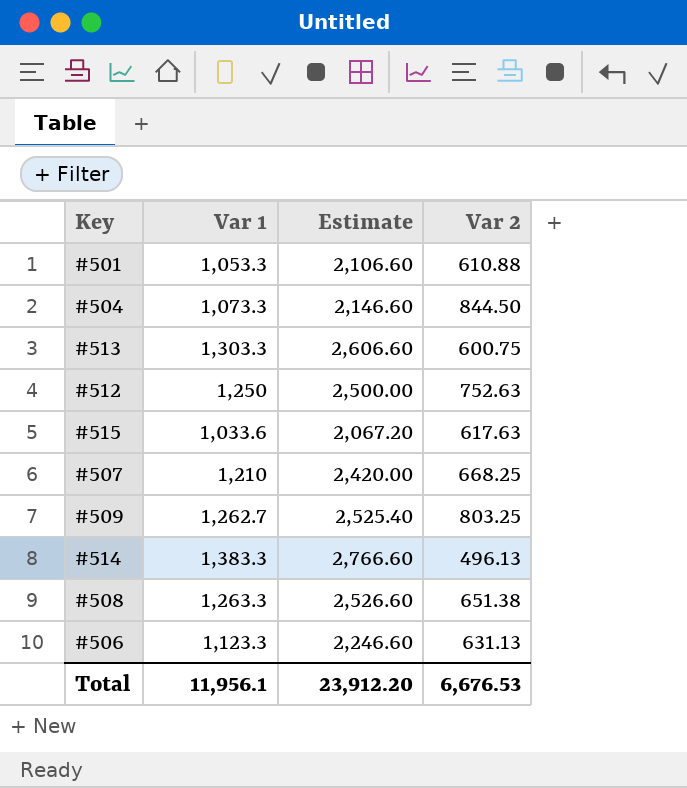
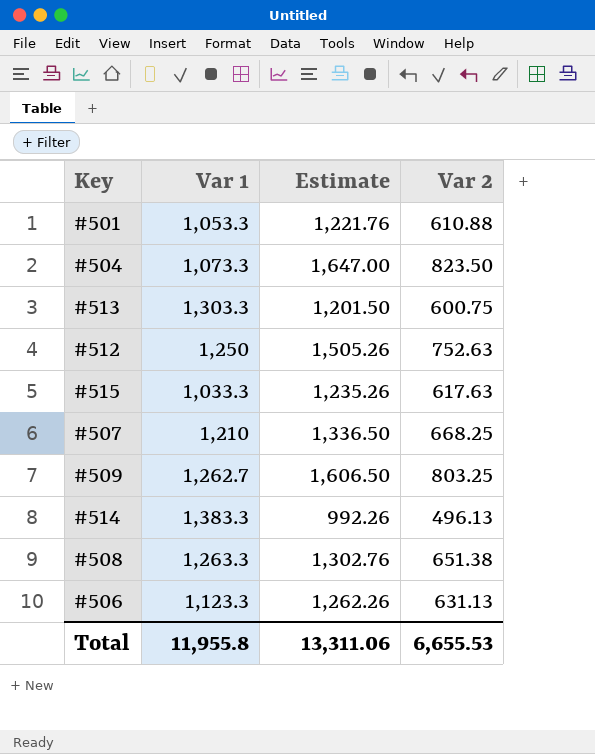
column Estimate | formula: [Var 1] * 2 -> [Var 2] * 2
#504 | Var 2: 844.50 -> 823.50
#515 | Var 1: 1,033.6 -> 1,033.3
Total | Var 1: 11,956.1 -> 11,955.8
Total | Estimate: 23,912.20 -> 13,311.06
Total | Var 2: 6,676.53 -> 6,655.53

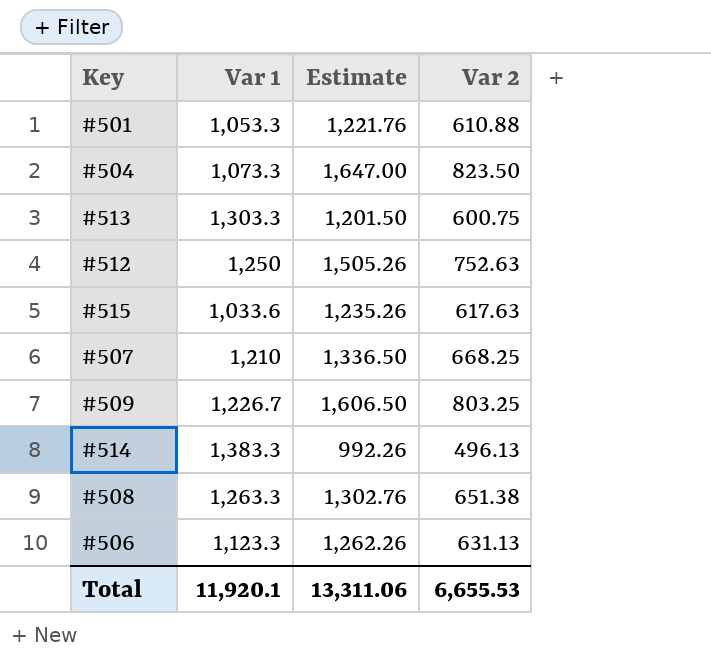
#515 | Var 1: 1,033.3 -> 1,033.6
#509 | Var 1: 1,262.7 -> 1,226.7
Total | Var 1: 11,955.8 -> 11,920.1

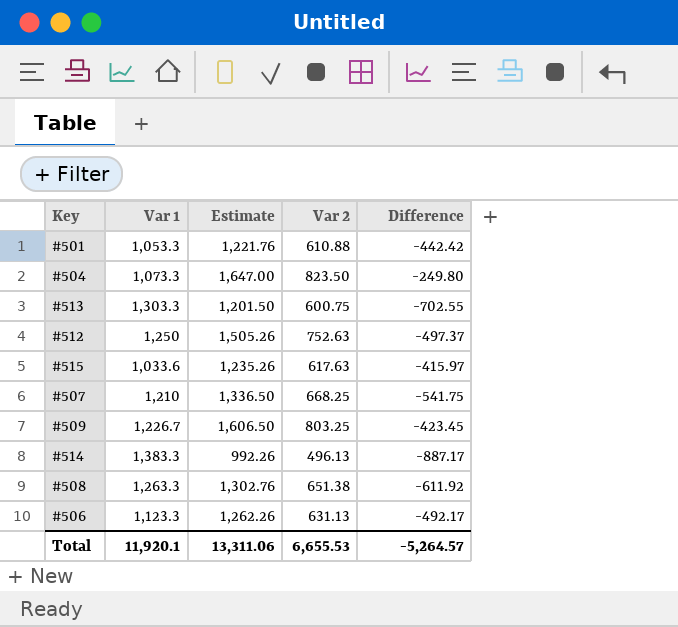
column Difference | formula: none -> [Var 2] - [Var 1]

